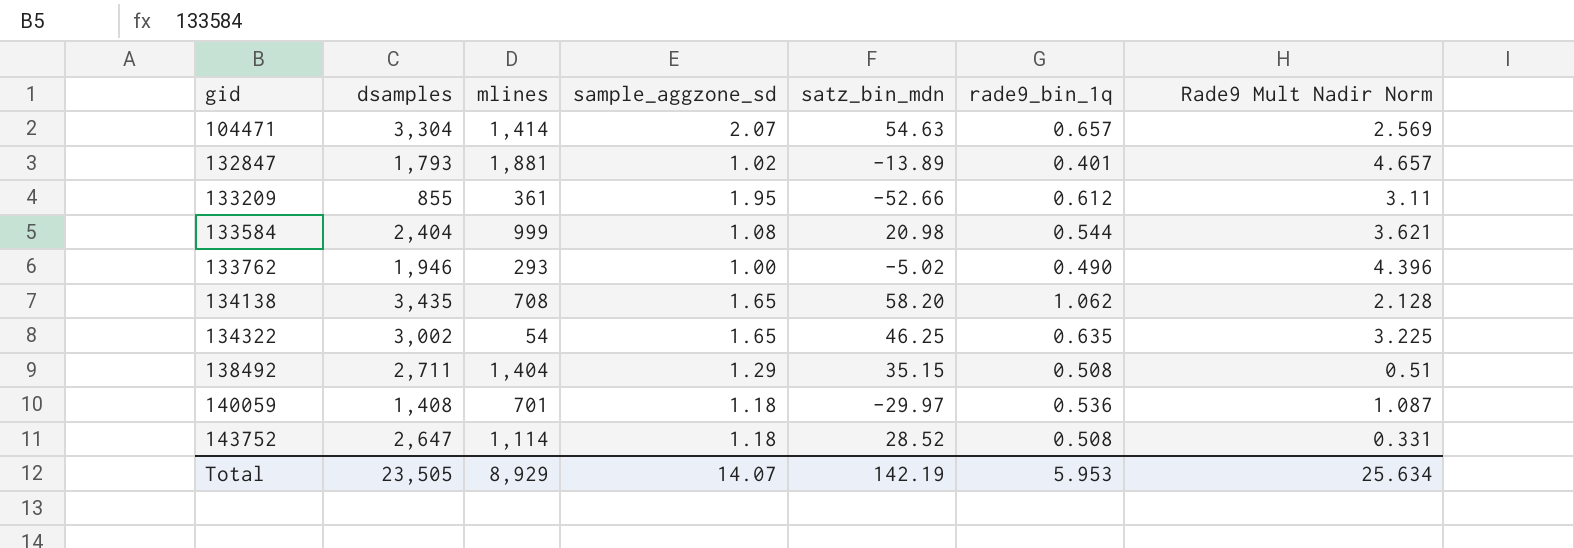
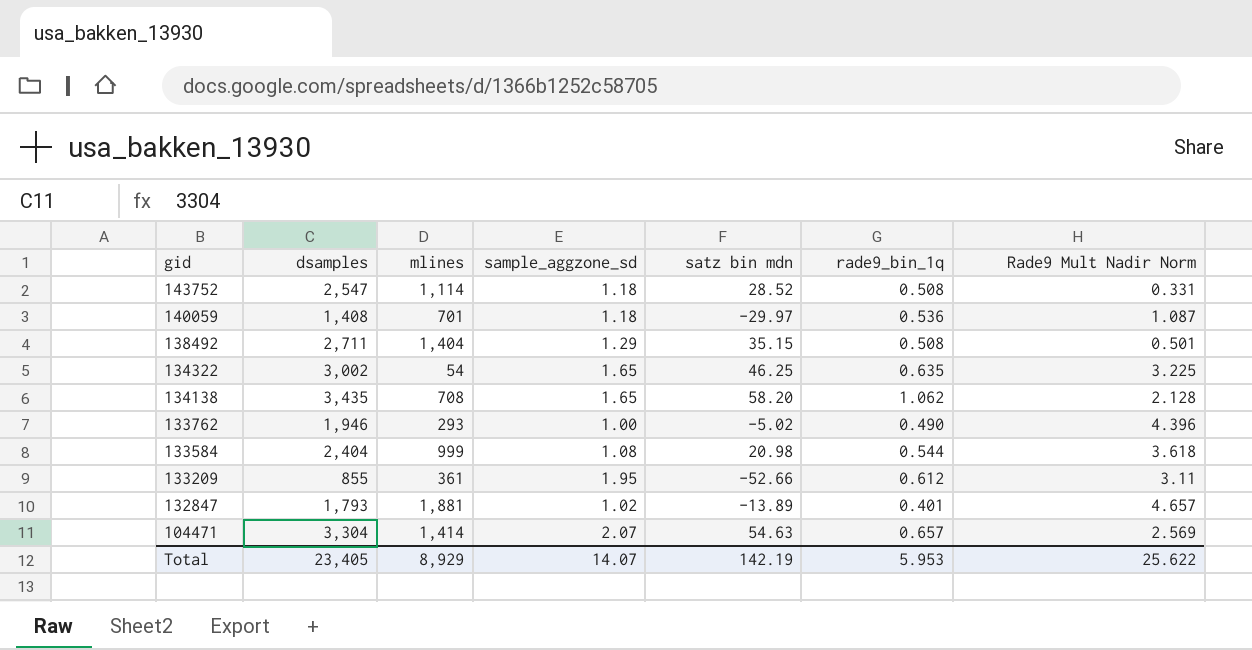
row order: gid ascending -> gid descending
column name: satz_bin_mdn -> satz bin mdn
143752 | dsamples: 2,647 -> 2,547
138492 | Rade9 Mult Nadir Norm: 0.51 -> 0.501
133584 | Rade9 Mult Nadir Norm: 3.621 -> 3.618
Total | dsamples: 23,505 -> 23,405
Total | Rade9 Mult Nadir Norm: 25.634 -> 25.622

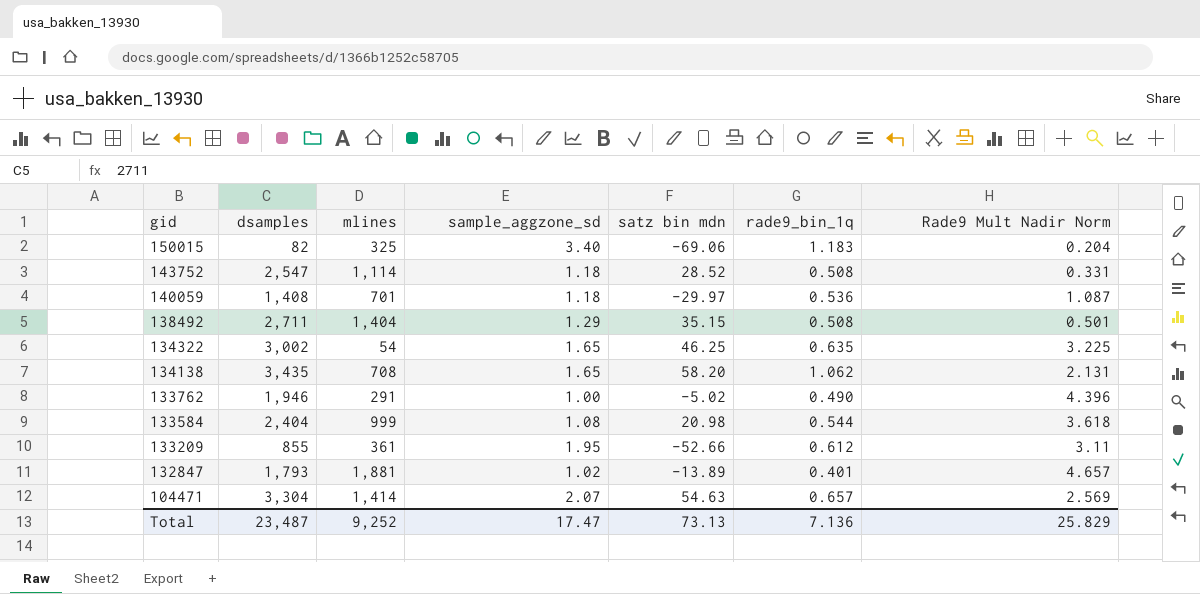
row 150015: none -> 82 | 325 | 3.40 | -69.06 | 1.183 | 0.204
134138 | Rade9 Mult Nadir Norm: 2.128 -> 2.131
133762 | mlines: 293 -> 291
Total | dsamples: 23,405 -> 23,487
Total | mlines: 8,929 -> 9,252
Total | sample_aggzone_sd: 14.07 -> 17.47
Total | satz bin mdn: 142.19 -> 73.13
Total | rade9_bin_1q: 5.953 -> 7.136
Total | Rade9 Mult Nadir Norm: 25.622 -> 25.829

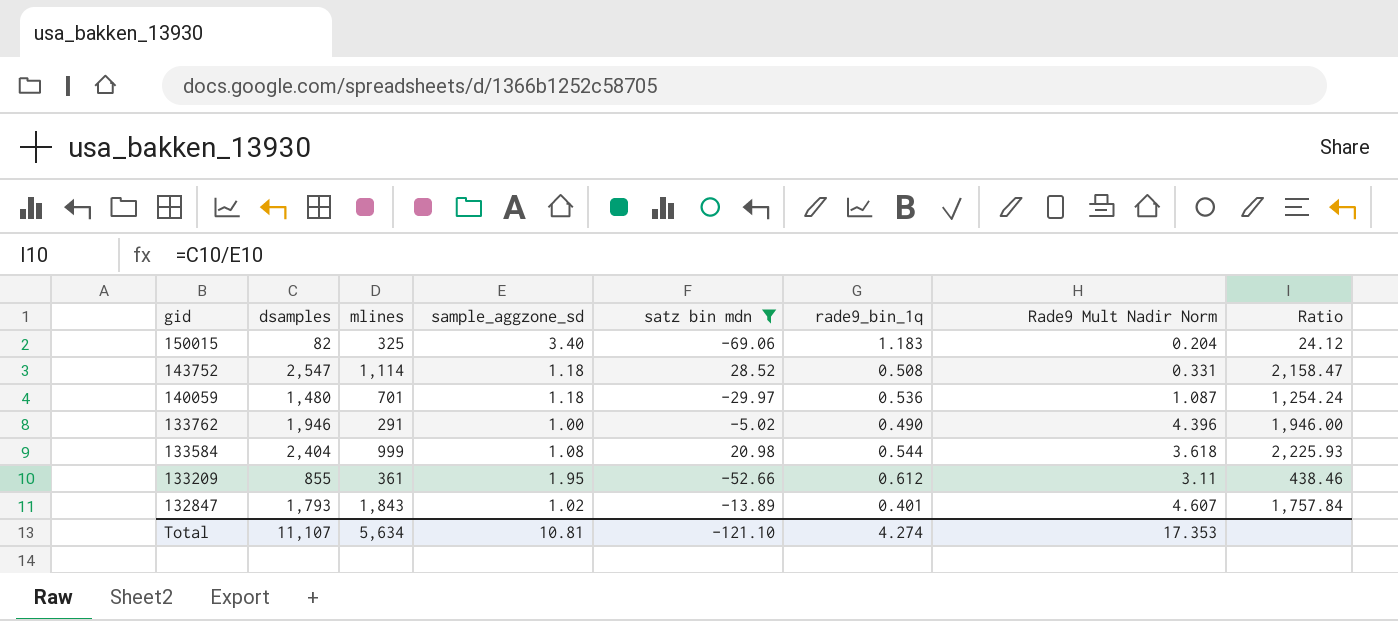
filter: none -> satz bin mdn <= 28.52
column Ratio | formula: none -> [dsamples] / [sample_aggzone_sd]
140059 | dsamples: 1,408 -> 1,480
132847 | mlines: 1,881 -> 1,843
132847 | Rade9 Mult Nadir Norm: 4.657 -> 4.607
Total | dsamples: 23,487 -> 11,107
Total | mlines: 9,252 -> 5,634
Total | sample_aggzone_sd: 17.47 -> 10.81
Total | satz bin mdn: 73.13 -> -121.10
Total | rade9_bin_1q: 7.136 -> 4.274
Total | Rade9 Mult Nadir Norm: 25.829 -> 17.353

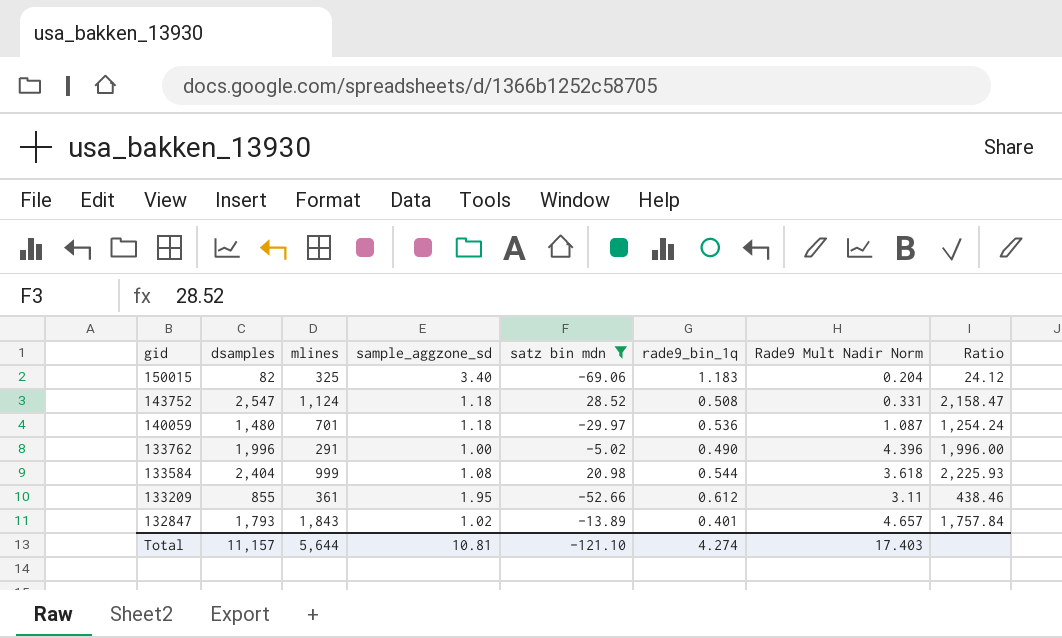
143752 | mlines: 1,114 -> 1,124
133762 | dsamples: 1,946 -> 1,996
133762 | Ratio: 1,946.00 -> 1,996.00
132847 | Rade9 Mult Nadir Norm: 4.607 -> 4.657
Total | dsamples: 11,107 -> 11,157
Total | mlines: 5,634 -> 5,644
Total | Rade9 Mult Nadir Norm: 17.353 -> 17.403

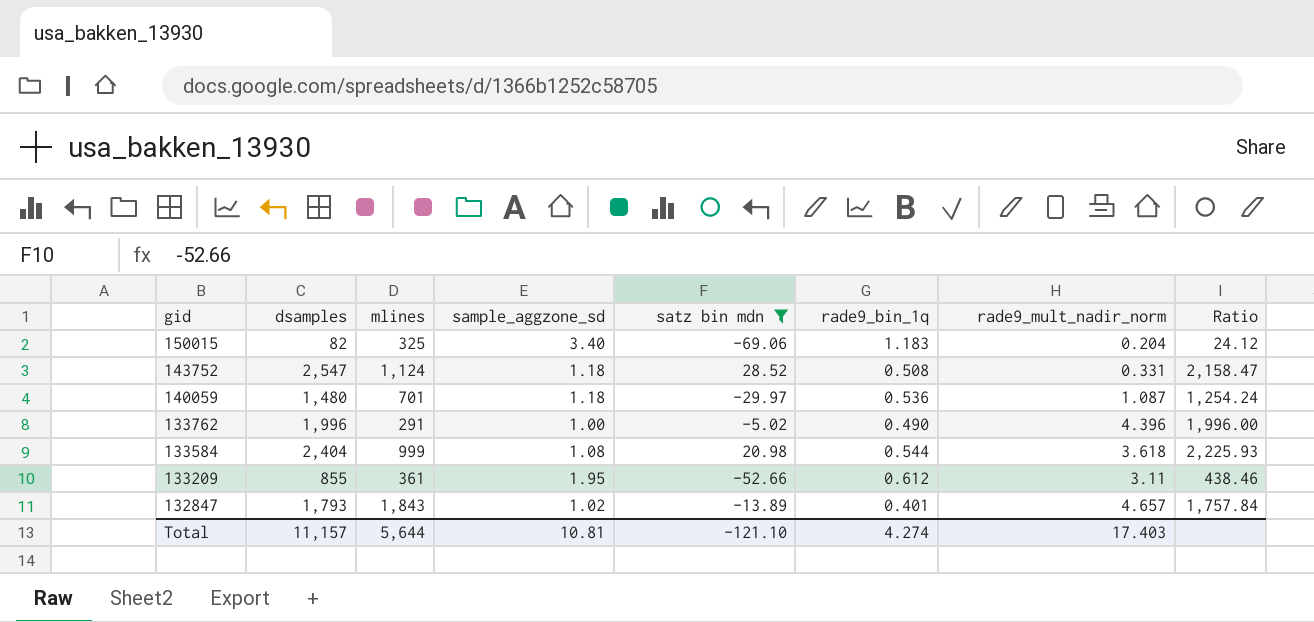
column name: Rade9 Mult Nadir Norm -> rade9_mult_nadir_norm

